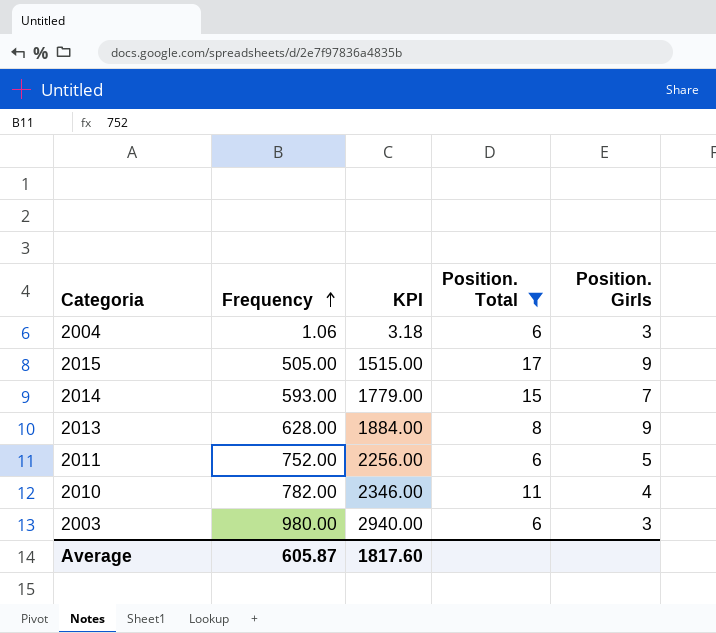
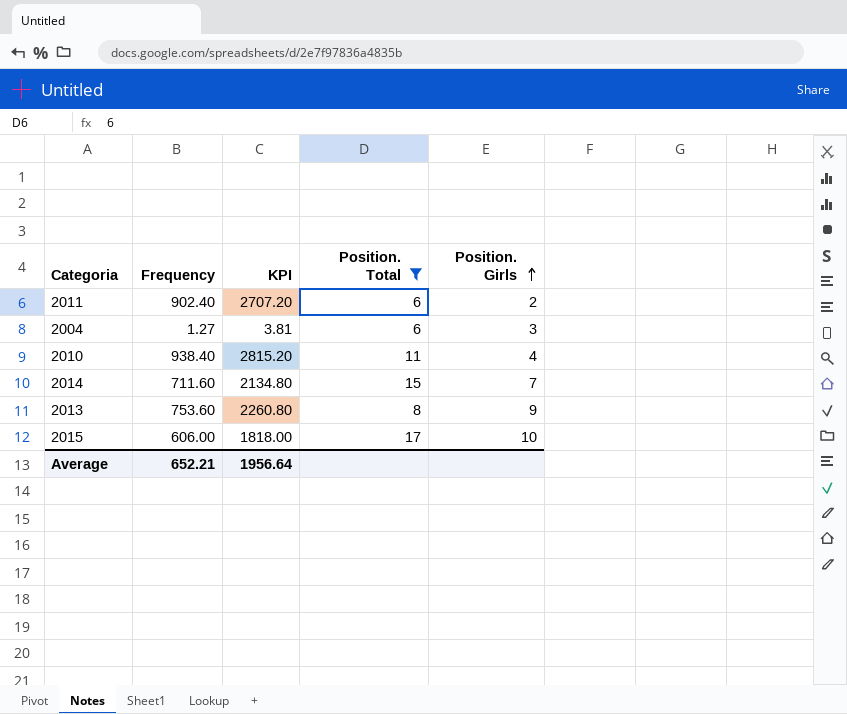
row order: Frequency ascending -> Position. Girls ascending
row 2003: 980.00 | 2940.00 | 6 | 3 -> none
2011 | Frequency: 752.00 -> 902.40
2011 | KPI: 2256.00 -> 2707.20
2011 | Position. Girls: 5 -> 2
2004 | Frequency: 1.06 -> 1.27
2004 | KPI: 3.18 -> 3.81
2010 | Frequency: 782.00 -> 938.40
2010 | KPI: 2346.00 -> 2815.20
2014 | Frequency: 593.00 -> 711.60
2014 | KPI: 1779.00 -> 2134.80
2013 | Frequency: 628.00 -> 753.60
2013 | KPI: 1884.00 -> 2260.80
2015 | Frequency: 505.00 -> 606.00
2015 | KPI: 1515.00 -> 1818.00
2015 | Position. Girls: 9 -> 10
Average | Frequency: 605.87 -> 652.21
Average | KPI: 1817.60 -> 1956.64

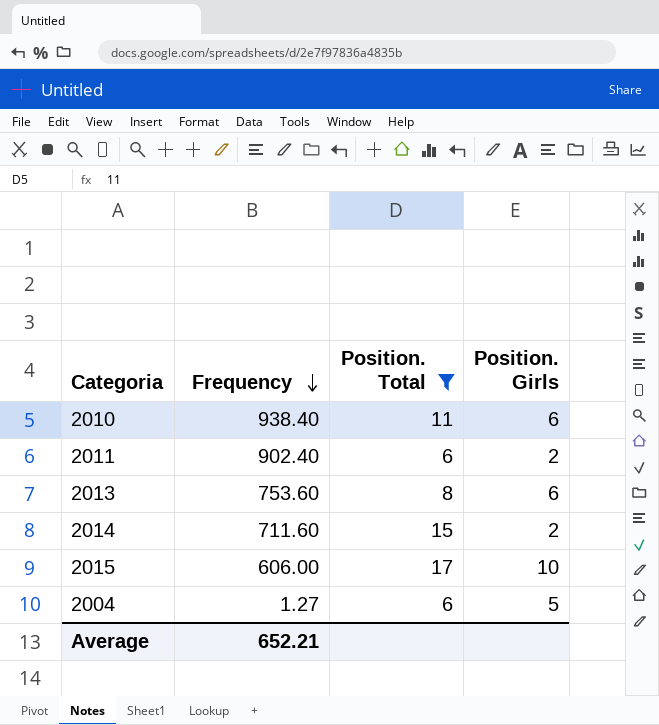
row order: Position. Girls ascending -> Frequency descending
column KPI | formula: [Frequency] * 3 -> none
2010 | Position. Girls: 4 -> 6
2013 | Position. Girls: 9 -> 6
2014 | Position. Girls: 7 -> 2
2004 | Position. Girls: 3 -> 5

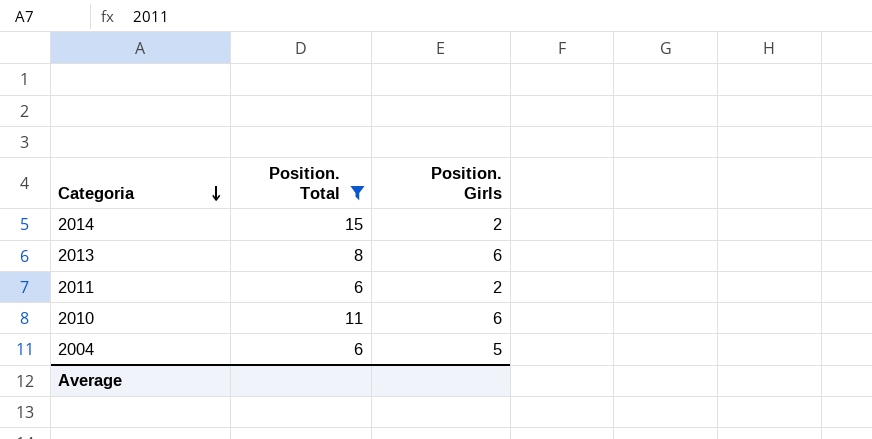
row order: Frequency descending -> Categoria descending
column Frequency | position: 2 -> none
row 2015: 606.00 | 17 | 10 -> none

